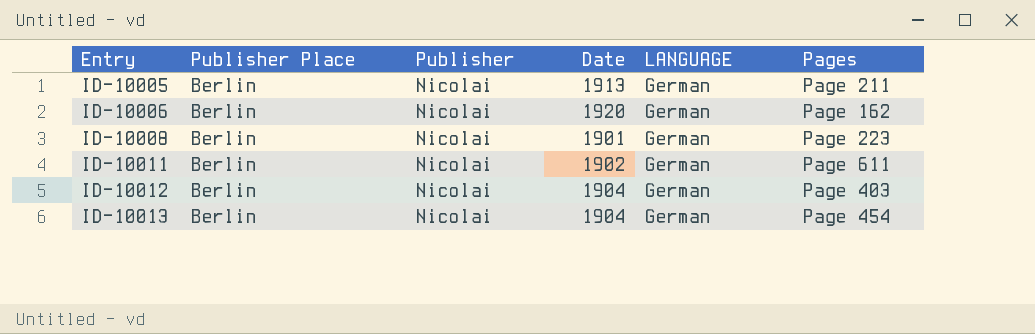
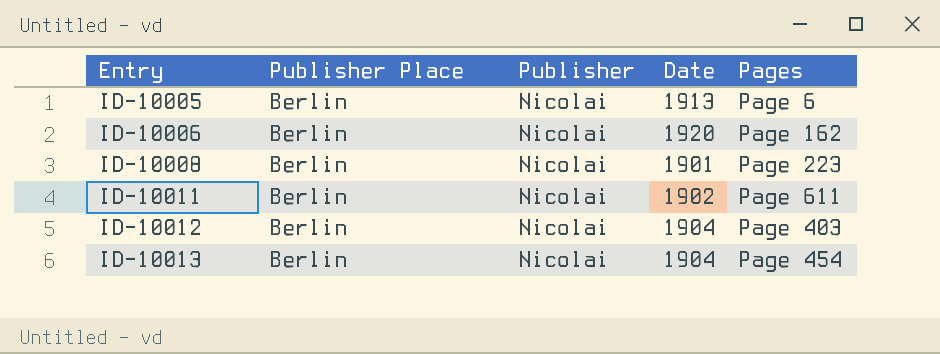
column LANGUAGE | position: 5 -> none
ID-10005 | Pages: Page 211 -> Page 6

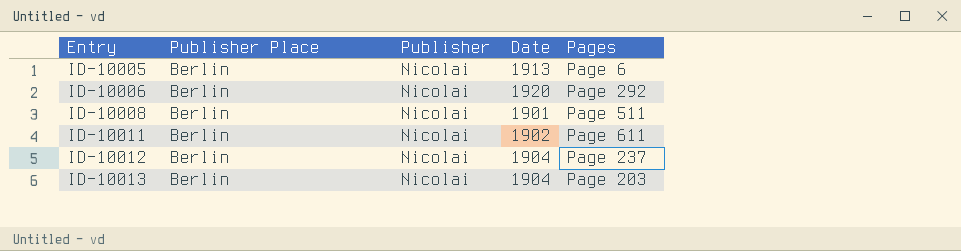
ID-10006 | Pages: Page 162 -> Page 292
ID-10008 | Pages: Page 223 -> Page 511
ID-10012 | Pages: Page 403 -> Page 237
ID-10013 | Pages: Page 454 -> Page 203

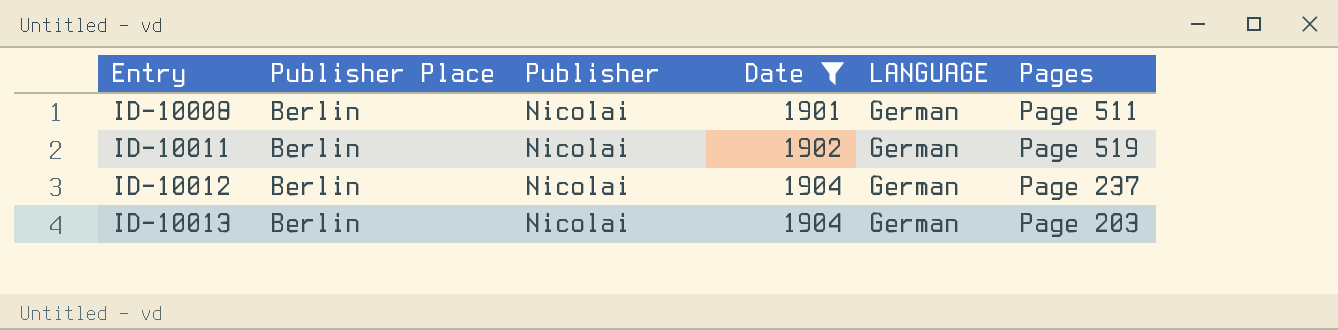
filter: none -> Date <= 1904
column LANGUAGE | position: none -> 5
ID-10011 | Pages: Page 611 -> Page 519

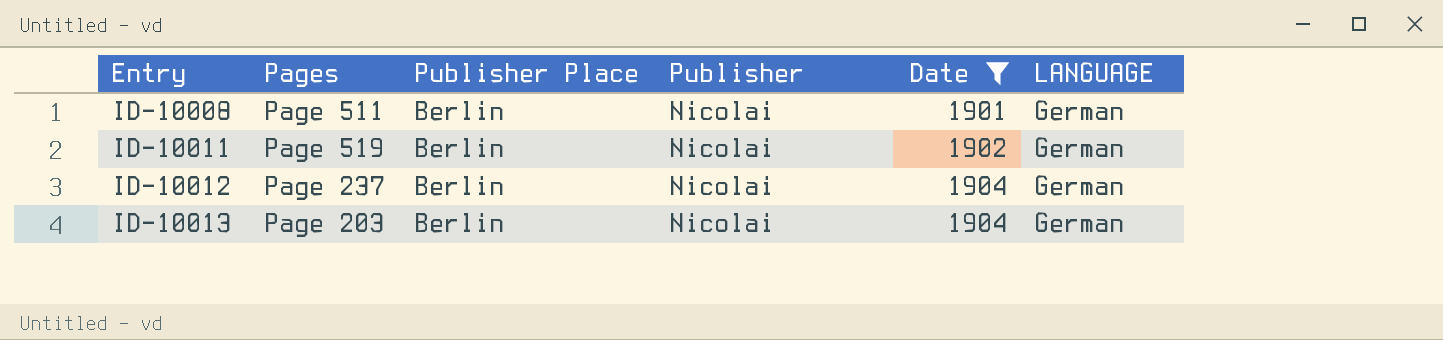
column Pages | position: 6 -> 2

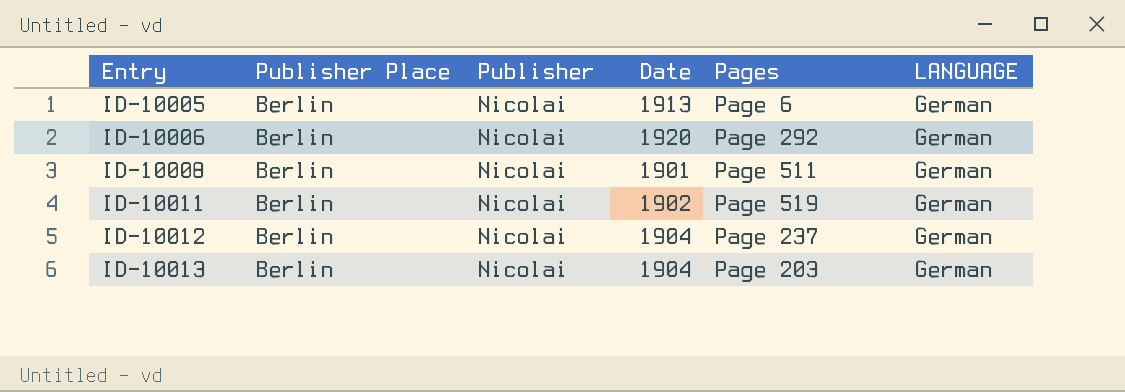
filter: Date <= 1904 -> none
column Pages | position: 2 -> 5

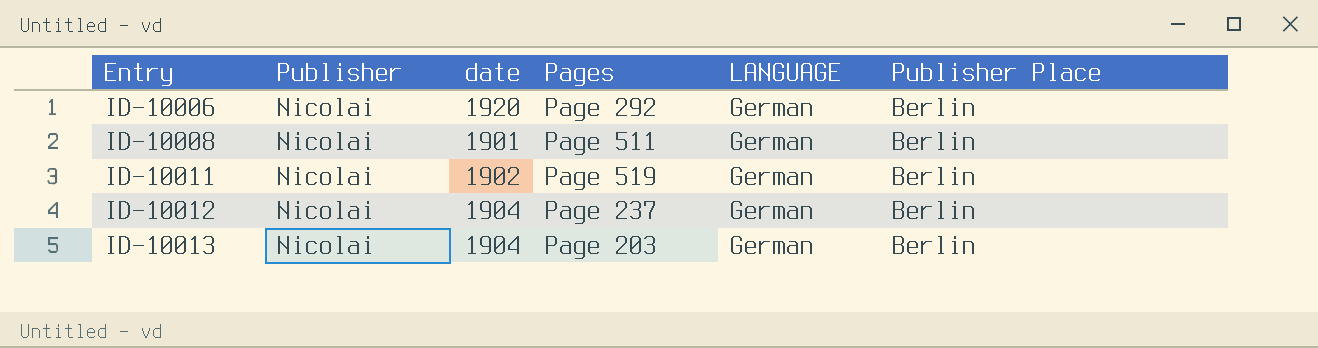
column name: Date -> date
column Publisher Place | position: 2 -> 6
row ID-10005: Berlin | Nicolai | 1913 | Page 6 | German -> none

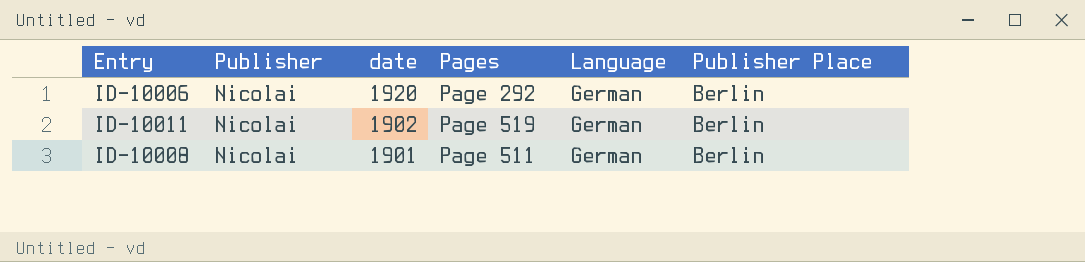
row order: Entry ascending -> date descending
column name: LANGUAGE -> Language
row ID-10012: Nicolai | 1904 | Page 237 | German | Berlin -> none
row ID-10013: Nicolai | 1904 | Page 203 | German | Berlin -> none

